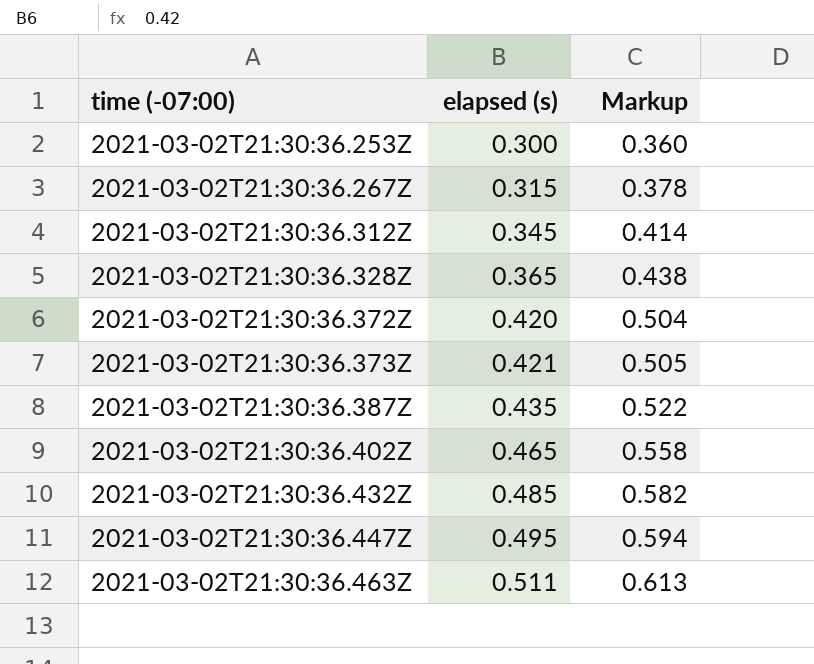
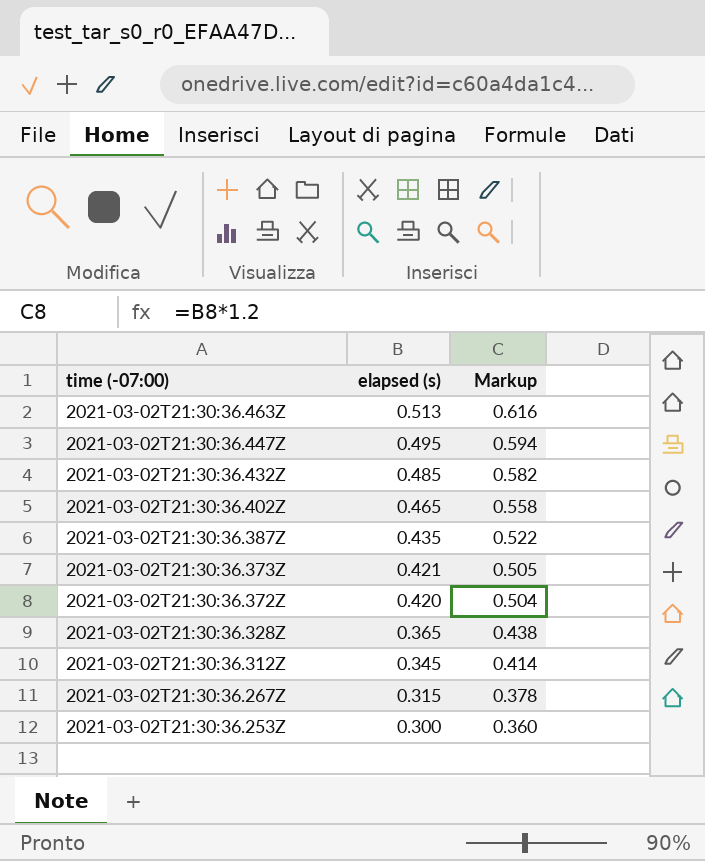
row order: time (-07:00) ascending -> time (-07:00) descending
2021-03-02T21:30:36.463Z | elapsed (s): 0.511 -> 0.513
2021-03-02T21:30:36.463Z | Markup: 0.613 -> 0.616

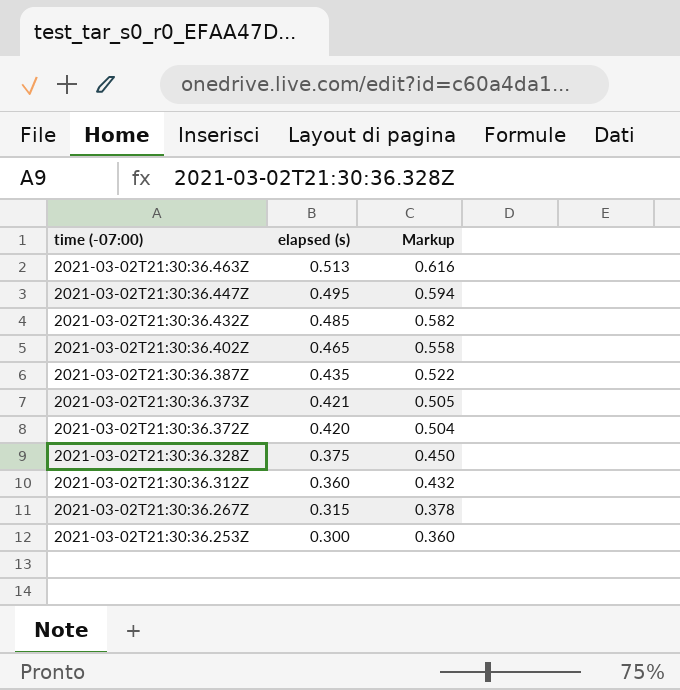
2021-03-02T21:30:36.328Z | elapsed (s): 0.365 -> 0.375
2021-03-02T21:30:36.328Z | Markup: 0.438 -> 0.450
2021-03-02T21:30:36.312Z | elapsed (s): 0.345 -> 0.360
2021-03-02T21:30:36.312Z | Markup: 0.414 -> 0.432

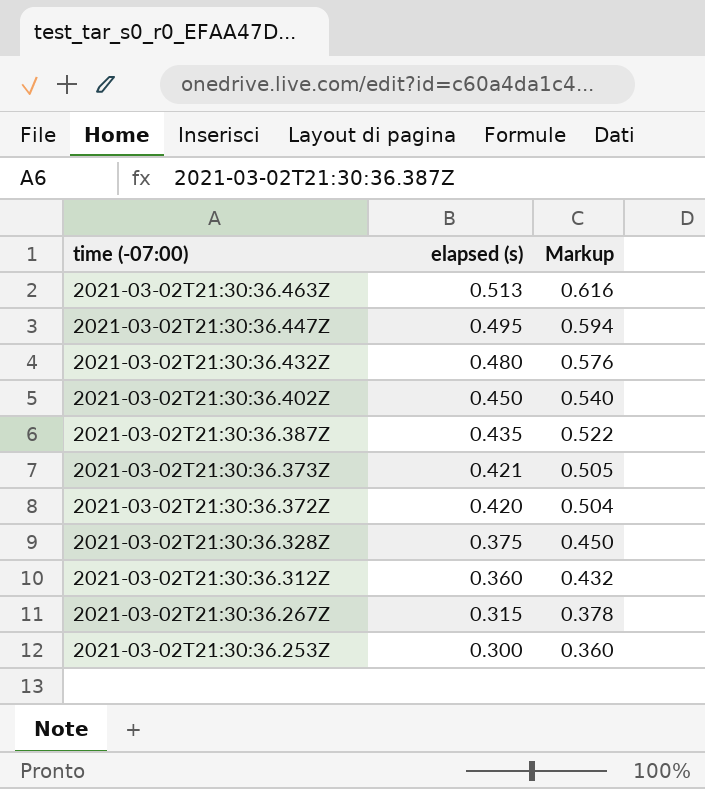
2021-03-02T21:30:36.432Z | elapsed (s): 0.485 -> 0.480
2021-03-02T21:30:36.432Z | Markup: 0.582 -> 0.576
2021-03-02T21:30:36.402Z | elapsed (s): 0.465 -> 0.450
2021-03-02T21:30:36.402Z | Markup: 0.558 -> 0.540

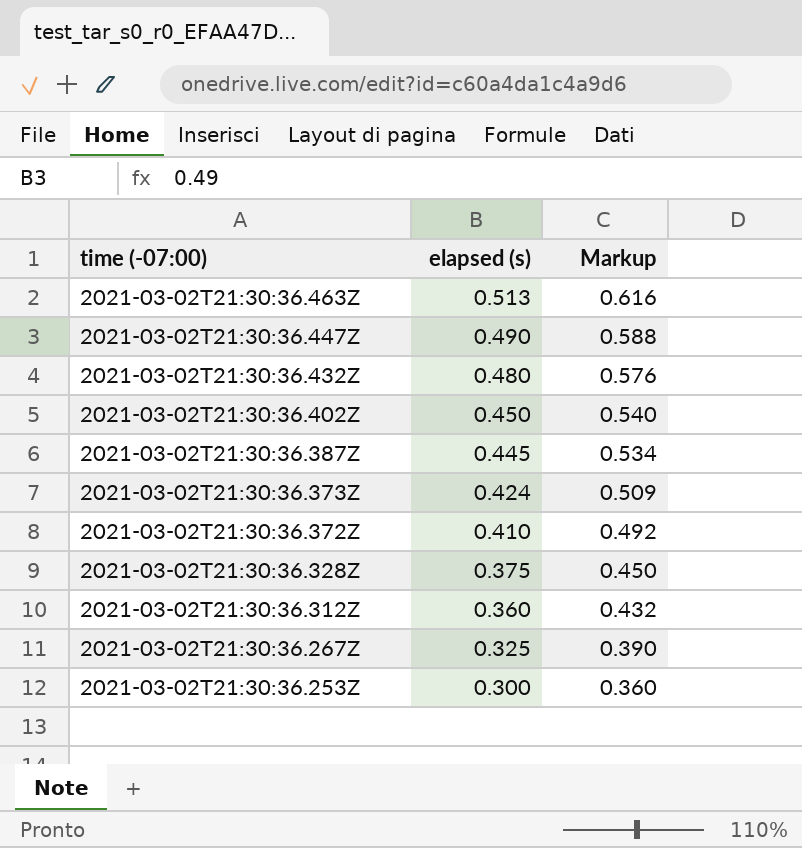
2021-03-02T21:30:36.447Z | elapsed (s): 0.495 -> 0.490
2021-03-02T21:30:36.447Z | Markup: 0.594 -> 0.588
2021-03-02T21:30:36.387Z | elapsed (s): 0.435 -> 0.445
2021-03-02T21:30:36.387Z | Markup: 0.522 -> 0.534
2021-03-02T21:30:36.373Z | elapsed (s): 0.421 -> 0.424
2021-03-02T21:30:36.373Z | Markup: 0.505 -> 0.509
2021-03-02T21:30:36.372Z | elapsed (s): 0.420 -> 0.410
2021-03-02T21:30:36.372Z | Markup: 0.504 -> 0.492
2021-03-02T21:30:36.267Z | elapsed (s): 0.315 -> 0.325
2021-03-02T21:30:36.267Z | Markup: 0.378 -> 0.390

